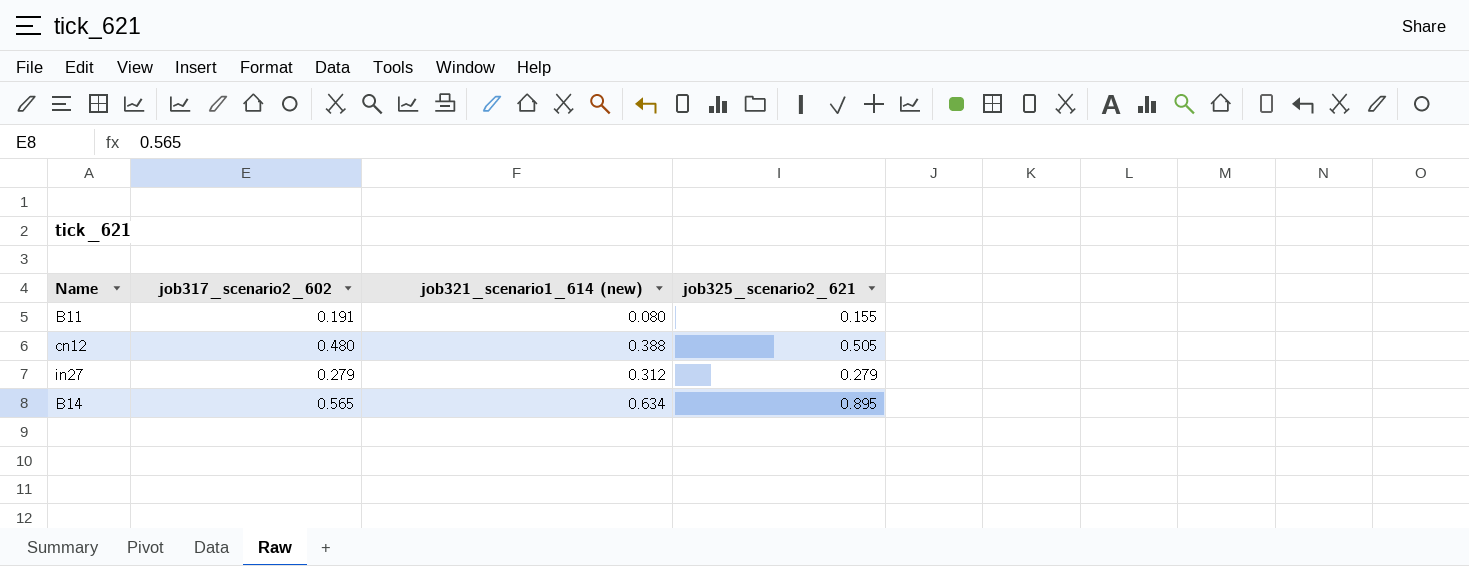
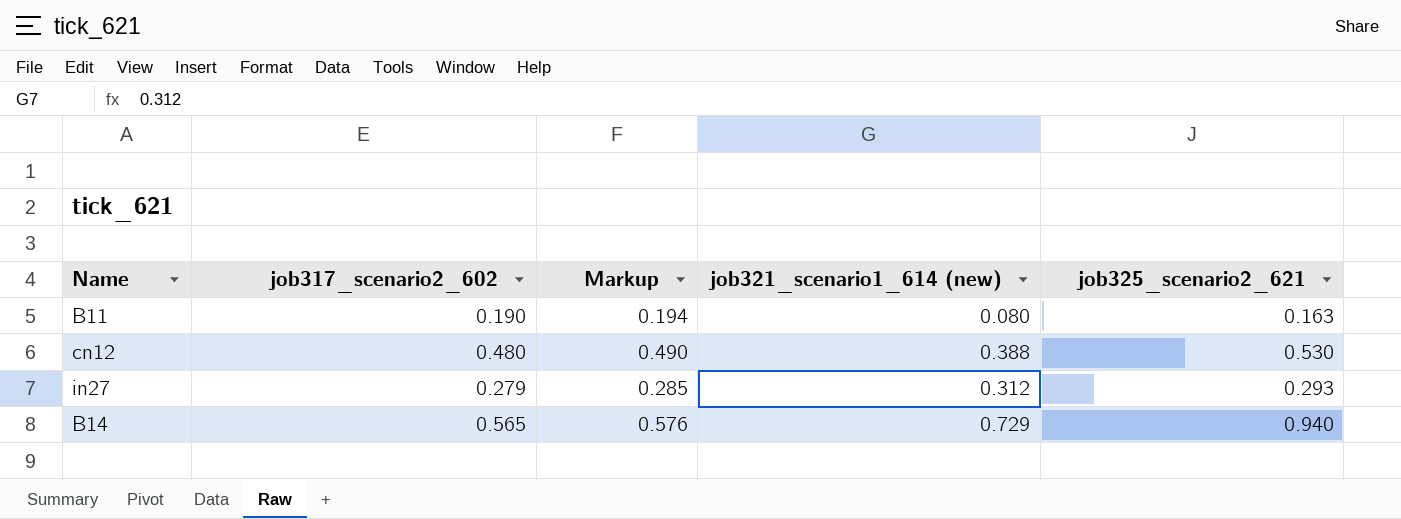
column Markup | formula: none -> [job317_scenario2_602] * 1.02
B11 | job317_scenario2_602: 0.191 -> 0.190
B11 | job325_scenario2_621: 0.155 -> 0.163
cn12 | job325_scenario2_621: 0.505 -> 0.530
in27 | job325_scenario2_621: 0.279 -> 0.293
B14 | job321_scenario1_614 (new): 0.634 -> 0.729
B14 | job325_scenario2_621: 0.895 -> 0.940

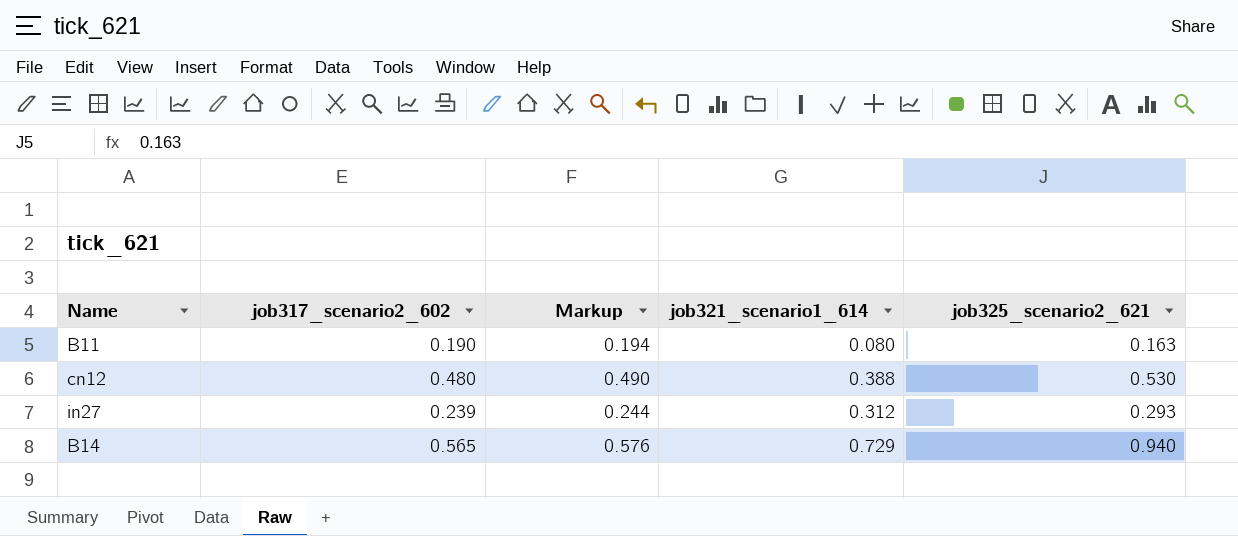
column name: job321_scenario1_614 (new) -> job321_scenario1_614
in27 | job317_scenario2_602: 0.279 -> 0.239
in27 | Markup: 0.285 -> 0.244

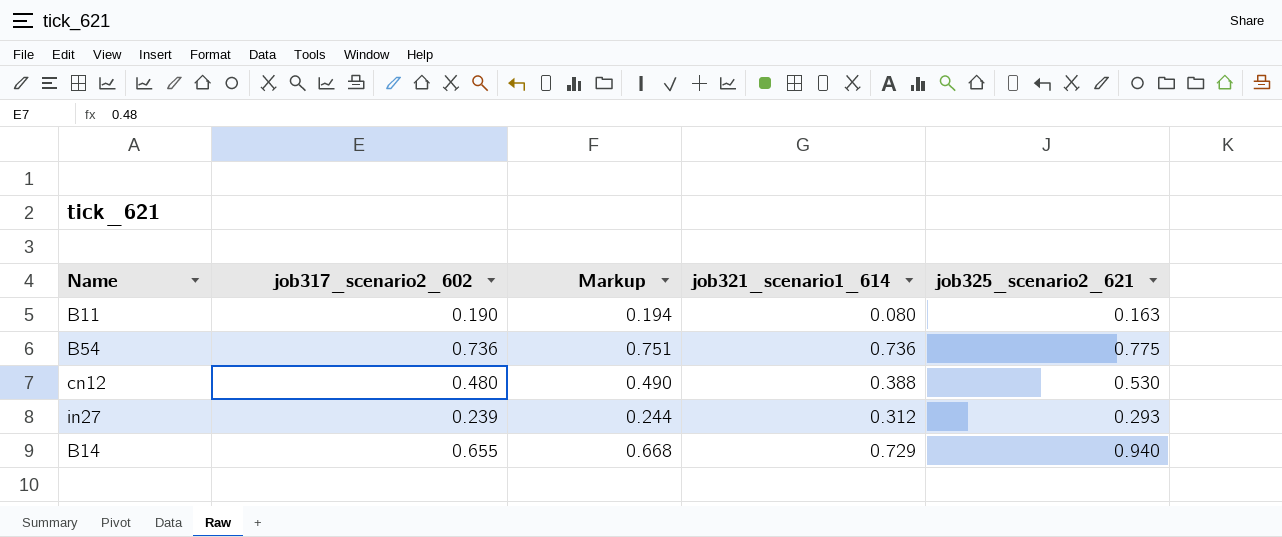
row B54: none -> 0.736 | 0.751 | 0.736 | 0.775
B14 | job317_scenario2_602: 0.565 -> 0.655
B14 | Markup: 0.576 -> 0.668

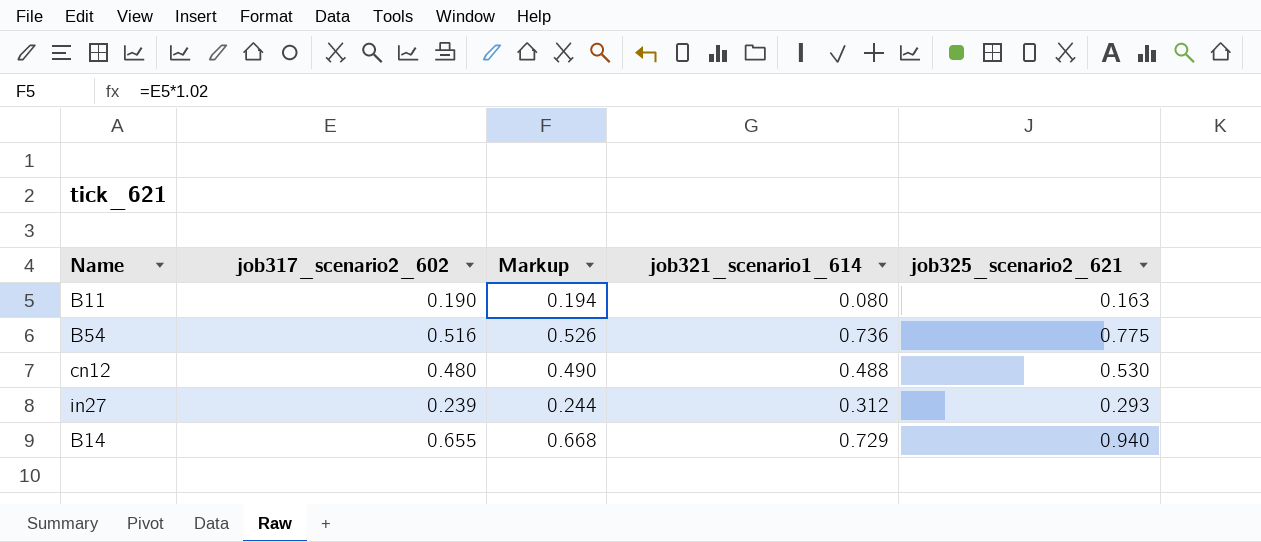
B54 | job317_scenario2_602: 0.736 -> 0.516
B54 | Markup: 0.751 -> 0.526
cn12 | job321_scenario1_614: 0.388 -> 0.488

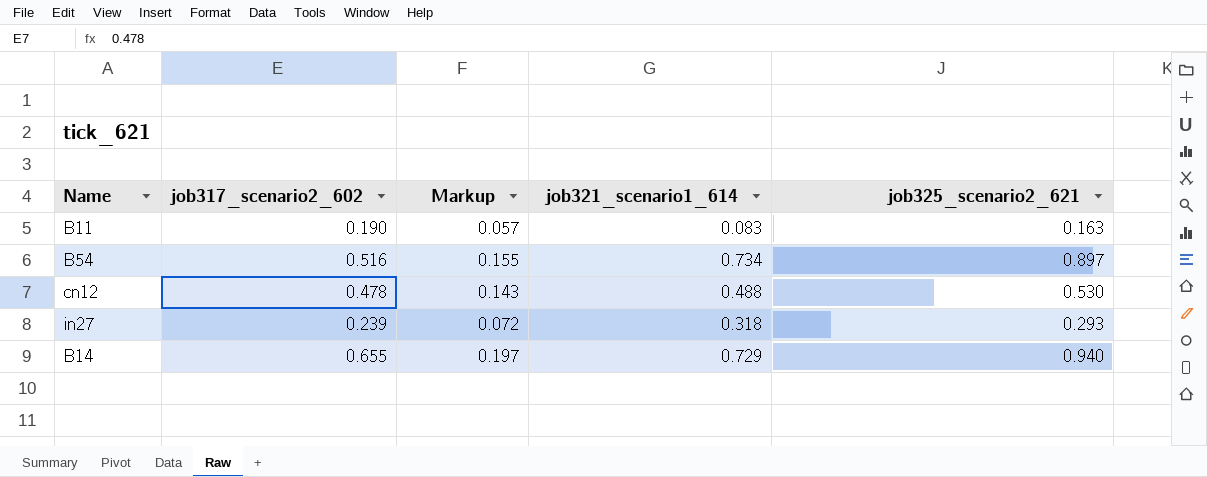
column Markup | formula: [job317_scenario2_602] * 1.02 -> [job317_scenario2_602] * 0.3
B11 | job321_scenario1_614: 0.080 -> 0.083
B54 | job321_scenario1_614: 0.736 -> 0.734
B54 | job325_scenario2_621: 0.775 -> 0.897
cn12 | job317_scenario2_602: 0.480 -> 0.478
in27 | job321_scenario1_614: 0.312 -> 0.318

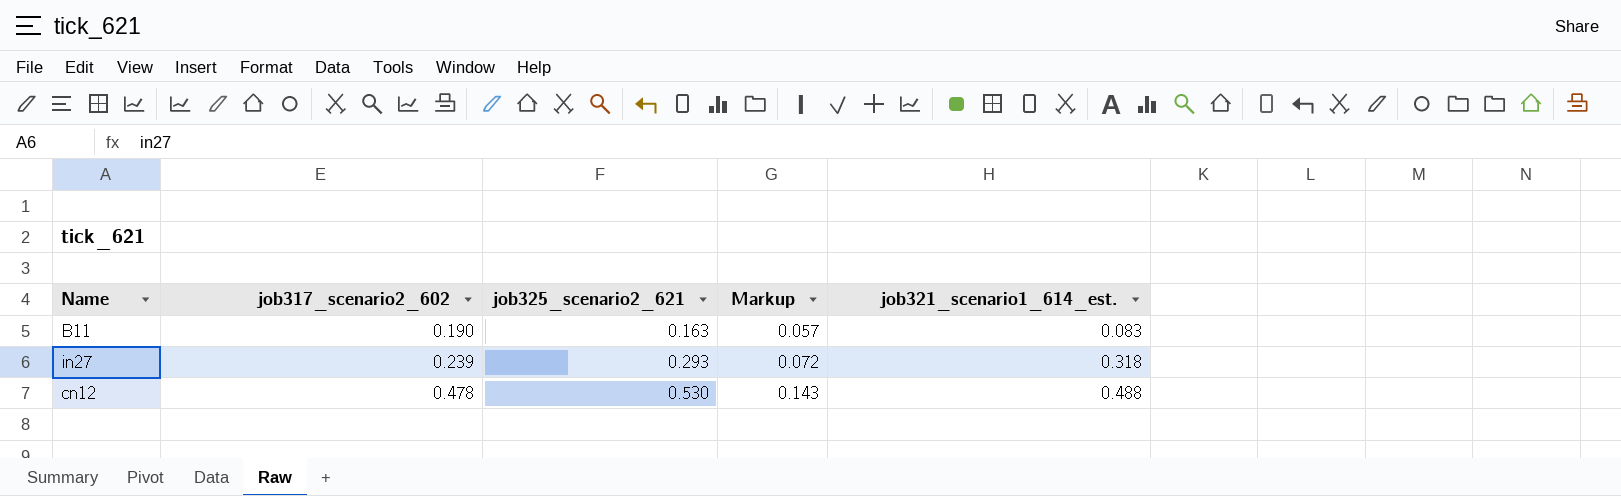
row order: none -> job317_scenario2_602 ascending
column job325_scenario2_621 | position: 5 -> 3
column name: job321_scenario1_614 -> job321_scenario1_614_est.
row B54: 0.516 | 0.155 | 0.734 | 0.897 -> none
row B14: 0.655 | 0.197 | 0.729 | 0.940 -> none

